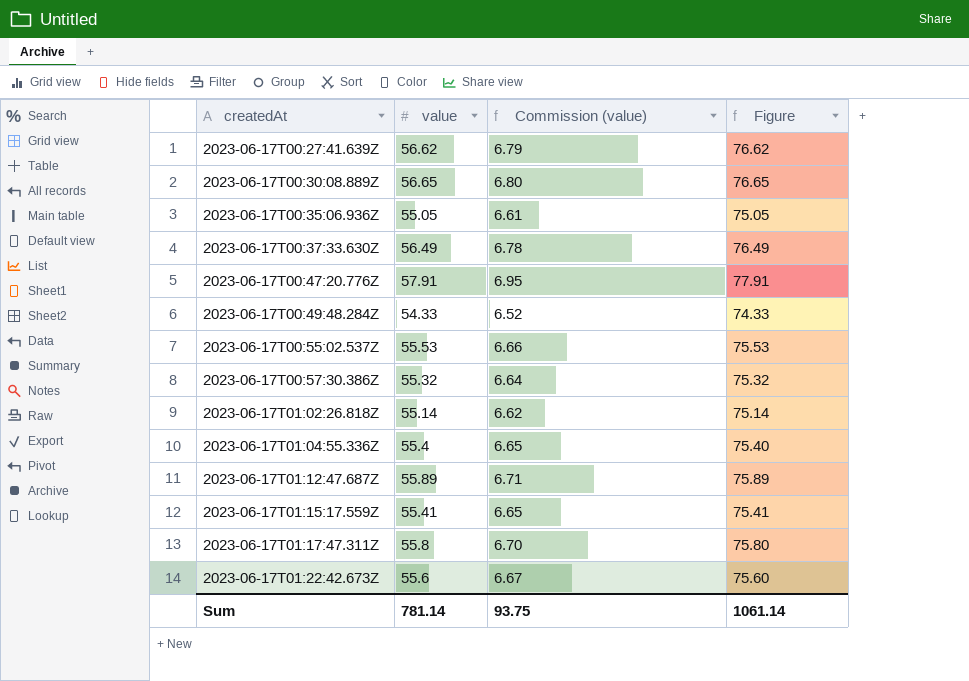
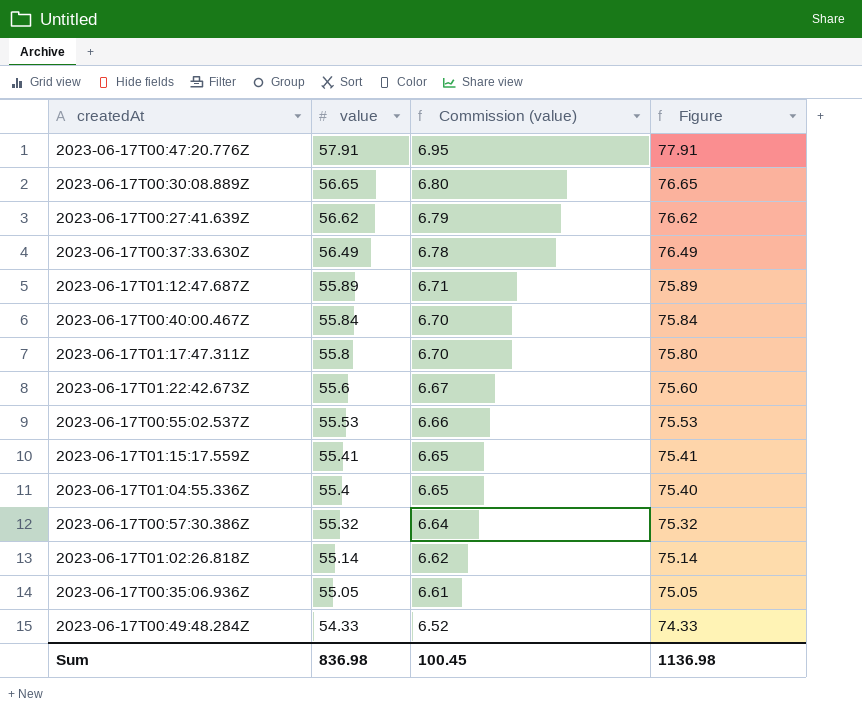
row order: createdAt ascending -> value descending
row 2023-06-17T00:40:00.467Z: none -> 55.84 | 6.70 | 75.84
Sum | value: 781.14 -> 836.98
Sum | Commission (value): 93.75 -> 100.45
Sum | Figure: 1061.14 -> 1136.98

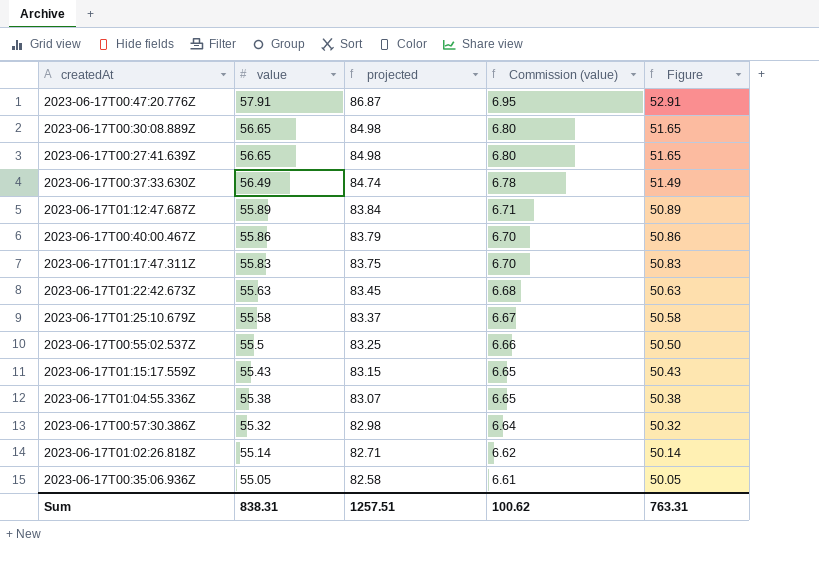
column projected | formula: none -> [value] * 1.5
column Figure | formula: [value] + 20 -> [value] - 5
row 2023-06-17T00:49:48.284Z: 54.33 | 6.52 | 74.33 -> none
2023-06-17T00:27:41.639Z | value: 56.62 -> 56.65
2023-06-17T00:27:41.639Z | Commission (value): 6.79 -> 6.80
2023-06-17T00:40:00.467Z | value: 55.84 -> 55.86
2023-06-17T01:17:47.311Z | value: 55.8 -> 55.83
2023-06-17T01:22:42.673Z | value: 55.6 -> 55.63
2023-06-17T01:22:42.673Z | Commission (value): 6.67 -> 6.68
row 2023-06-17T01:25:10.679Z: none -> 55.58 | 83.37 | 6.67 | 50.58
2023-06-17T00:55:02.537Z | value: 55.53 -> 55.5
2023-06-17T01:15:17.559Z | value: 55.41 -> 55.43
2023-06-17T01:04:55.336Z | value: 55.4 -> 55.38
Sum | value: 836.98 -> 838.31
Sum | Commission (value): 100.45 -> 100.62
Sum | Figure: 1136.98 -> 763.31

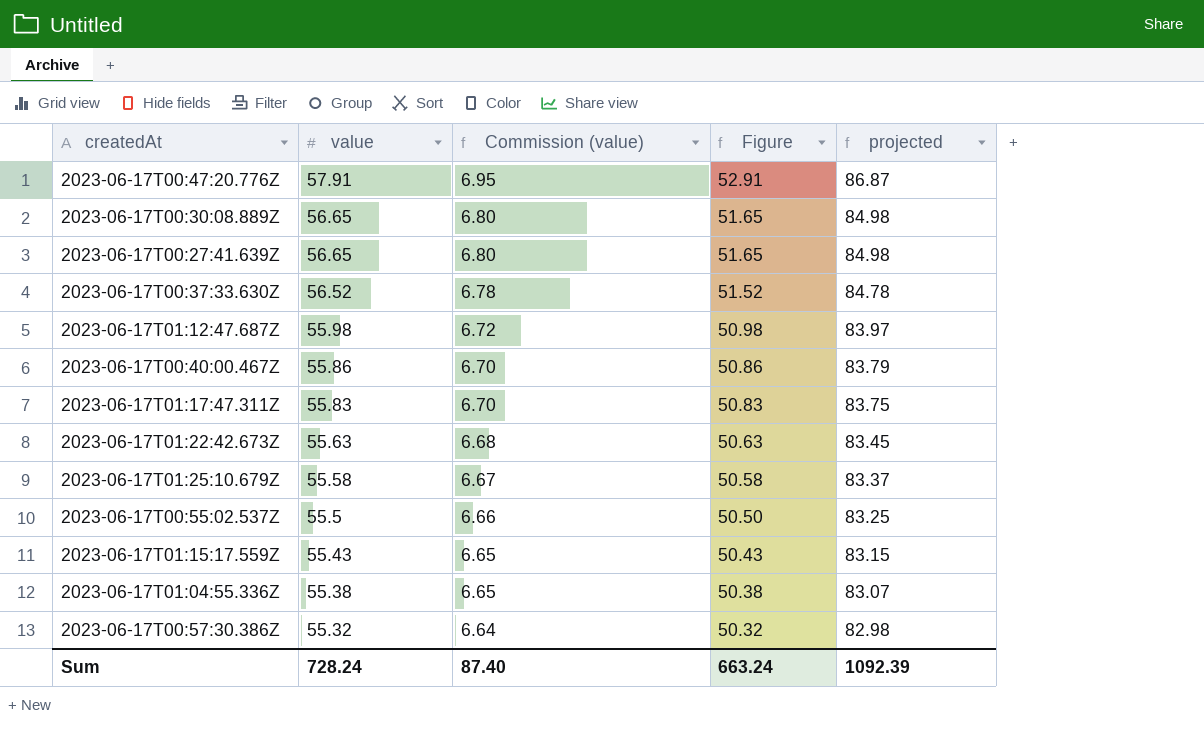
column projected | position: 3 -> 5
row 2023-06-17T01:02:26.818Z: 55.14 | 82.71 | 6.62 | 50.14 -> none
row 2023-06-17T00:35:06.936Z: 55.05 | 82.58 | 6.61 | 50.05 -> none
2023-06-17T00:37:33.630Z | value: 56.49 -> 56.52
2023-06-17T00:37:33.630Z | Figure: 51.49 -> 51.52
2023-06-17T00:37:33.630Z | projected: 84.74 -> 84.78
2023-06-17T01:12:47.687Z | value: 55.89 -> 55.98
2023-06-17T01:12:47.687Z | Commission (value): 6.71 -> 6.72
2023-06-17T01:12:47.687Z | Figure: 50.89 -> 50.98
2023-06-17T01:12:47.687Z | projected: 83.84 -> 83.97
Sum | value: 838.31 -> 728.24
Sum | Commission (value): 100.62 -> 87.40
Sum | Figure: 763.31 -> 663.24
Sum | projected: 1257.51 -> 1092.39

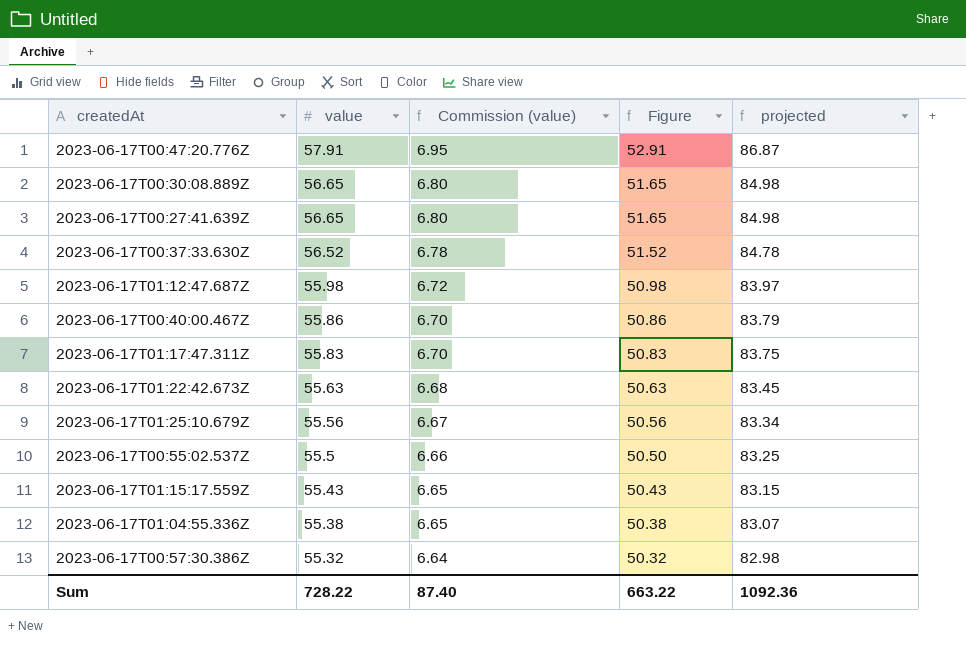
2023-06-17T01:25:10.679Z | value: 55.58 -> 55.56
2023-06-17T01:25:10.679Z | Figure: 50.58 -> 50.56
2023-06-17T01:25:10.679Z | projected: 83.37 -> 83.34
Sum | value: 728.24 -> 728.22
Sum | Figure: 663.24 -> 663.22
Sum | projected: 1092.39 -> 1092.36

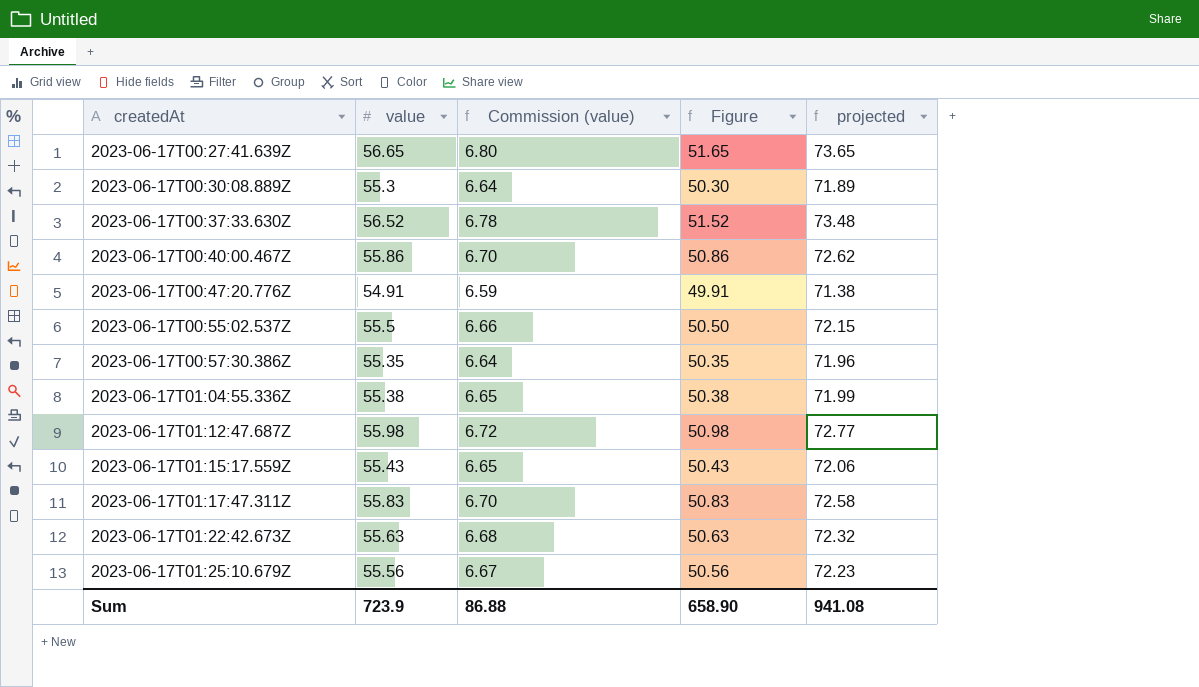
row order: value descending -> createdAt ascending
column projected | formula: [value] * 1.5 -> [value] * 1.3
2023-06-17T00:30:08.889Z | value: 56.65 -> 55.3
2023-06-17T00:30:08.889Z | Commission (value): 6.80 -> 6.64
2023-06-17T00:30:08.889Z | Figure: 51.65 -> 50.30
2023-06-17T00:47:20.776Z | value: 57.91 -> 54.91
2023-06-17T00:47:20.776Z | Commission (value): 6.95 -> 6.59
2023-06-17T00:47:20.776Z | Figure: 52.91 -> 49.91
2023-06-17T00:57:30.386Z | value: 55.32 -> 55.35
2023-06-17T00:57:30.386Z | Figure: 50.32 -> 50.35
Sum | value: 728.22 -> 723.9
Sum | Commission (value): 87.40 -> 86.88
Sum | Figure: 663.22 -> 658.90
Sum | projected: 1092.36 -> 941.08

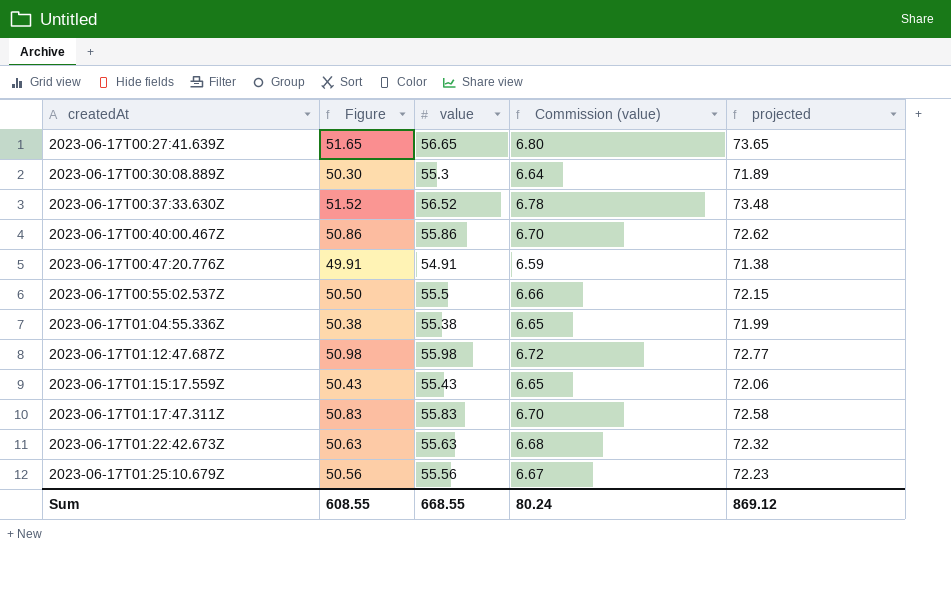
column Figure | position: 4 -> 2
row 2023-06-17T00:57:30.386Z: 55.35 | 6.64 | 50.35 | 71.96 -> none
Sum | Figure: 658.90 -> 608.55
Sum | value: 723.9 -> 668.55
Sum | Commission (value): 86.88 -> 80.24
Sum | projected: 941.08 -> 869.12

